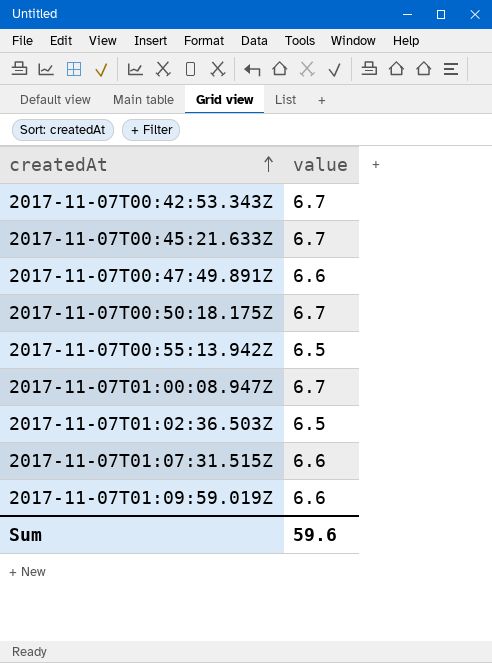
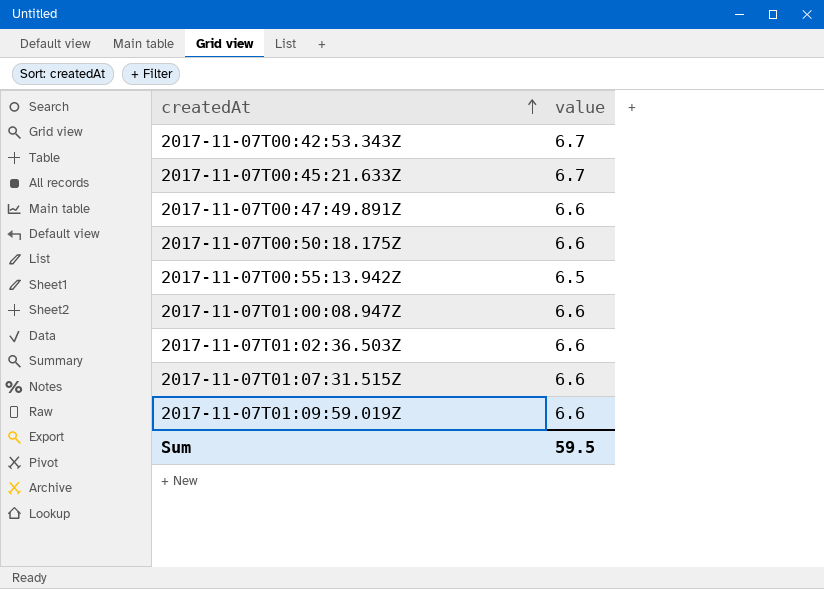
2017-11-07T00:50:18.175Z | value: 6.7 -> 6.6
2017-11-07T01:00:08.947Z | value: 6.7 -> 6.6
2017-11-07T01:02:36.503Z | value: 6.5 -> 6.6
Sum | value: 59.6 -> 59.5

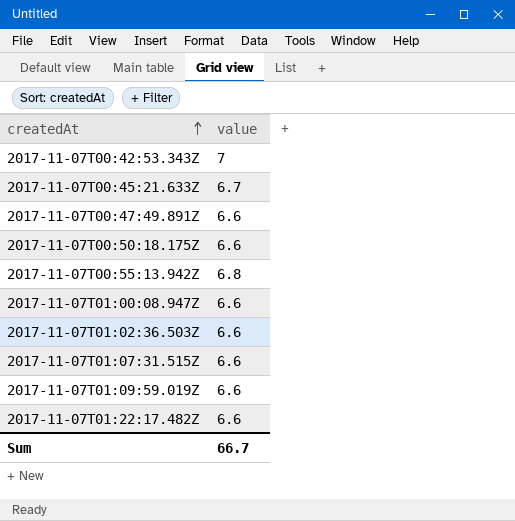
2017-11-07T00:42:53.343Z | value: 6.7 -> 7
2017-11-07T00:55:13.942Z | value: 6.5 -> 6.8
row 2017-11-07T01:22:17.482Z: none -> 6.6
Sum | value: 59.5 -> 66.7

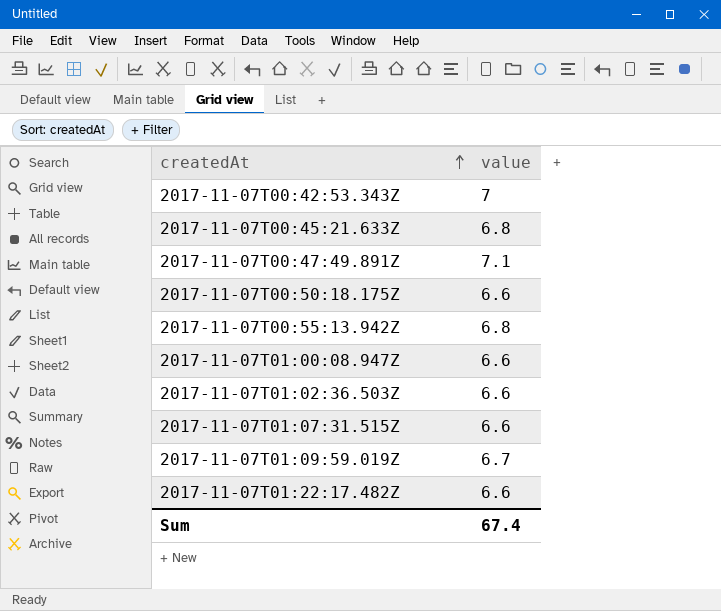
2017-11-07T00:45:21.633Z | value: 6.7 -> 6.8
2017-11-07T00:47:49.891Z | value: 6.6 -> 7.1
2017-11-07T01:09:59.019Z | value: 6.6 -> 6.7
Sum | value: 66.7 -> 67.4

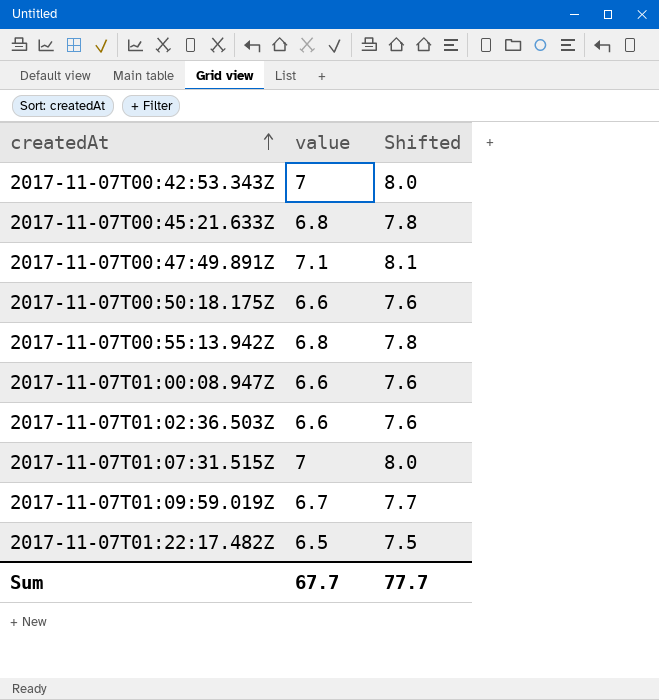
column Shifted | formula: none -> [value] + 1
2017-11-07T01:07:31.515Z | value: 6.6 -> 7
2017-11-07T01:22:17.482Z | value: 6.6 -> 6.5
Sum | value: 67.4 -> 67.7

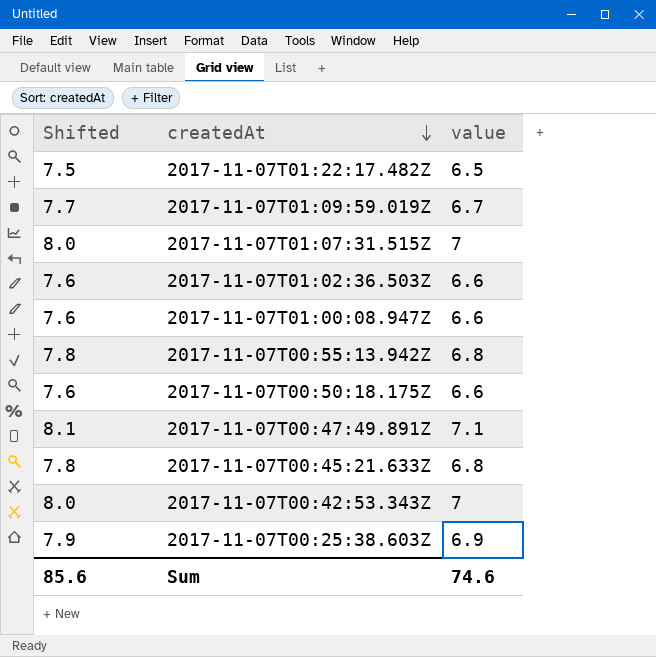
row order: createdAt ascending -> createdAt descending
column Shifted | position: 3 -> 1
row 2017-11-07T00:25:38.603Z: none -> 7.9 | 6.9
Sum | Shifted: 77.7 -> 85.6
Sum | value: 67.7 -> 74.6

